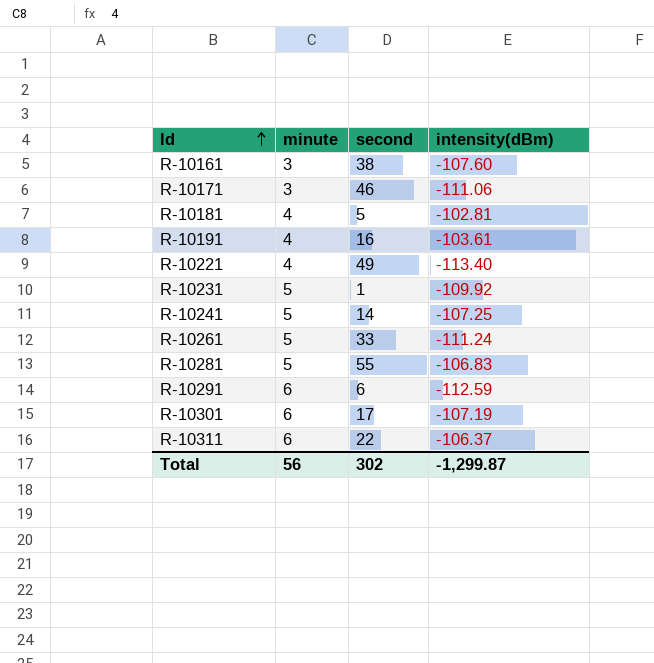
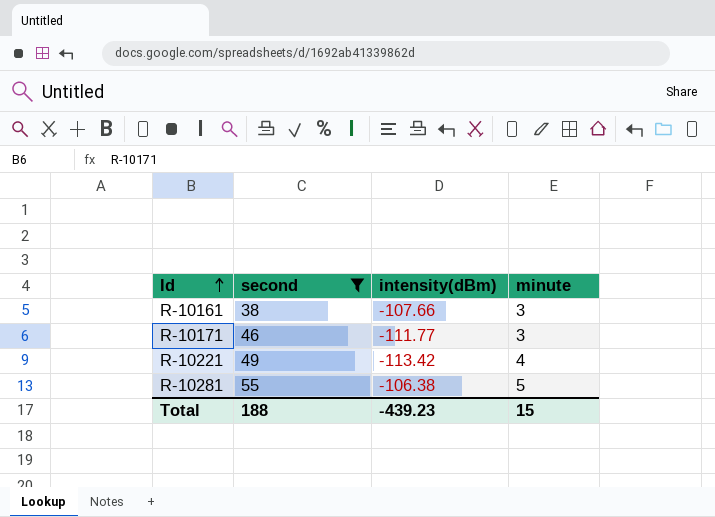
filter: none -> second >= 38
column minute | position: 2 -> 4
R-10161 | intensity(dBm): -107.60 -> -107.66
R-10171 | intensity(dBm): -111.06 -> -111.77
R-10221 | intensity(dBm): -113.40 -> -113.42
R-10281 | intensity(dBm): -106.83 -> -106.38
Total | second: 302 -> 188
Total | intensity(dBm): -1,299.87 -> -439.23
Total | minute: 56 -> 15

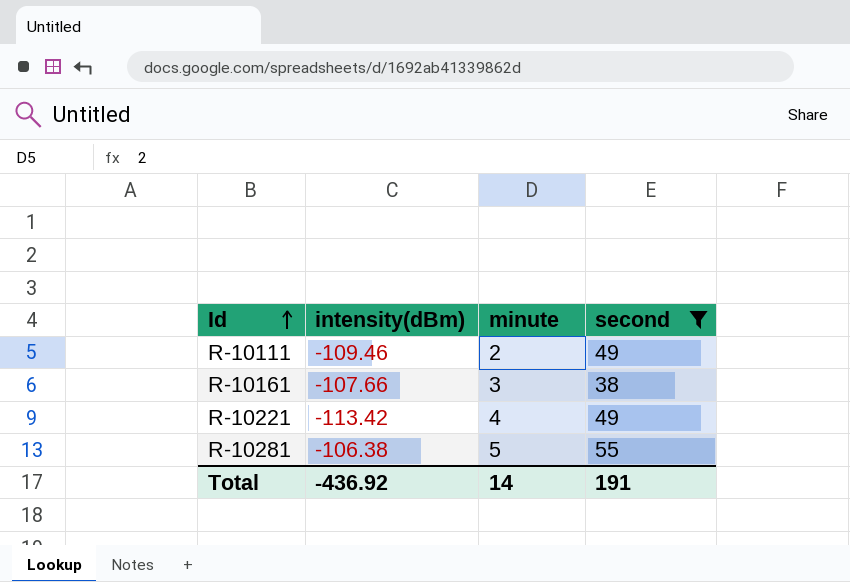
column second | position: 2 -> 4
row R-10171: 46 | -111.77 | 3 -> none
row R-10111: none -> -109.46 | 2 | 49
Total | intensity(dBm): -439.23 -> -436.92
Total | minute: 15 -> 14
Total | second: 188 -> 191

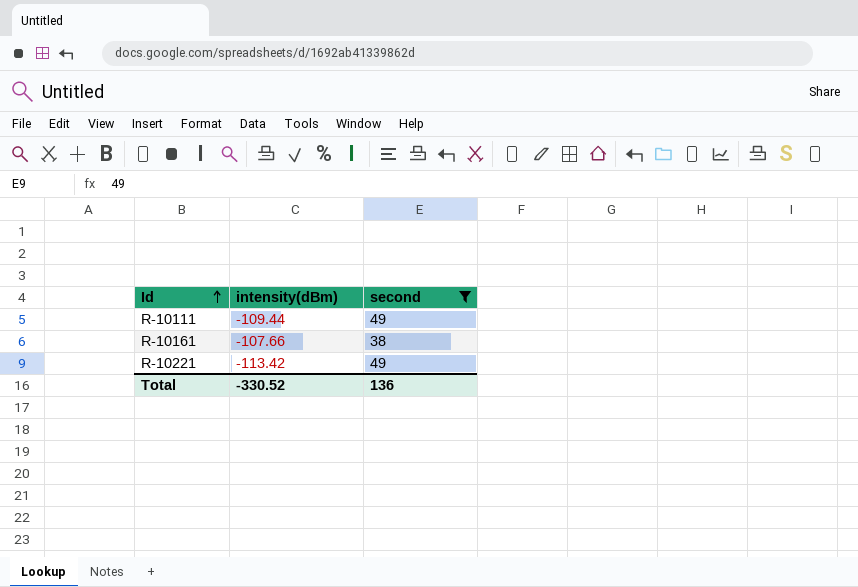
column minute | position: 3 -> none
row R-10281: -106.38 | 5 | 55 -> none
R-10111 | intensity(dBm): -109.46 -> -109.44
Total | intensity(dBm): -436.92 -> -330.52
Total | second: 191 -> 136

